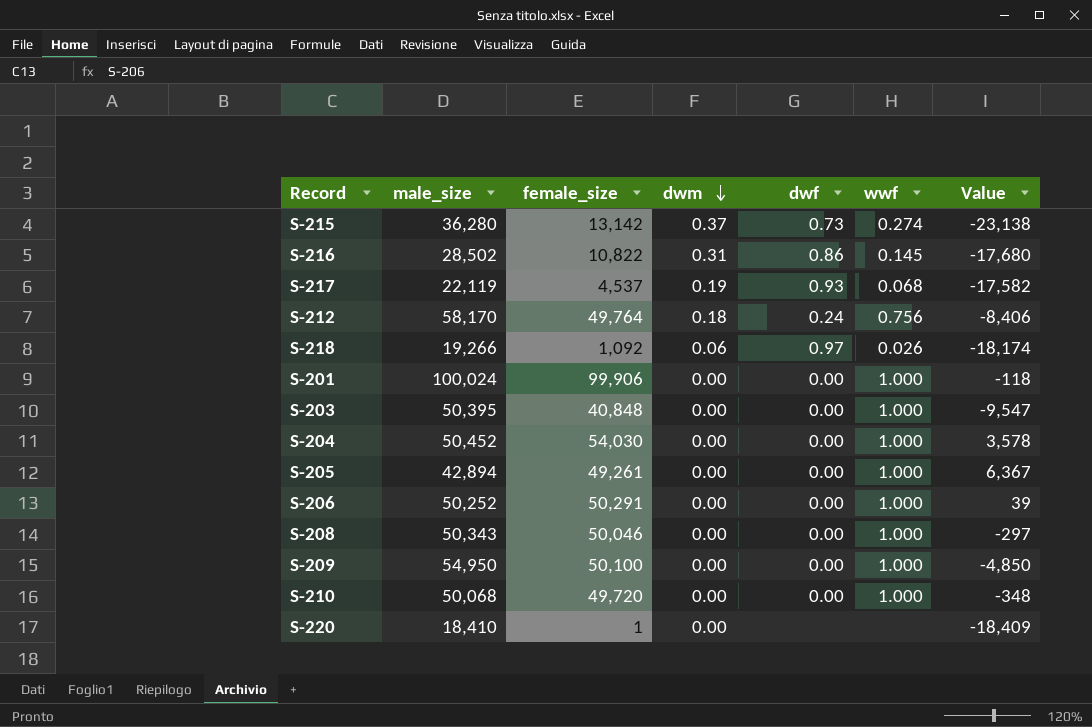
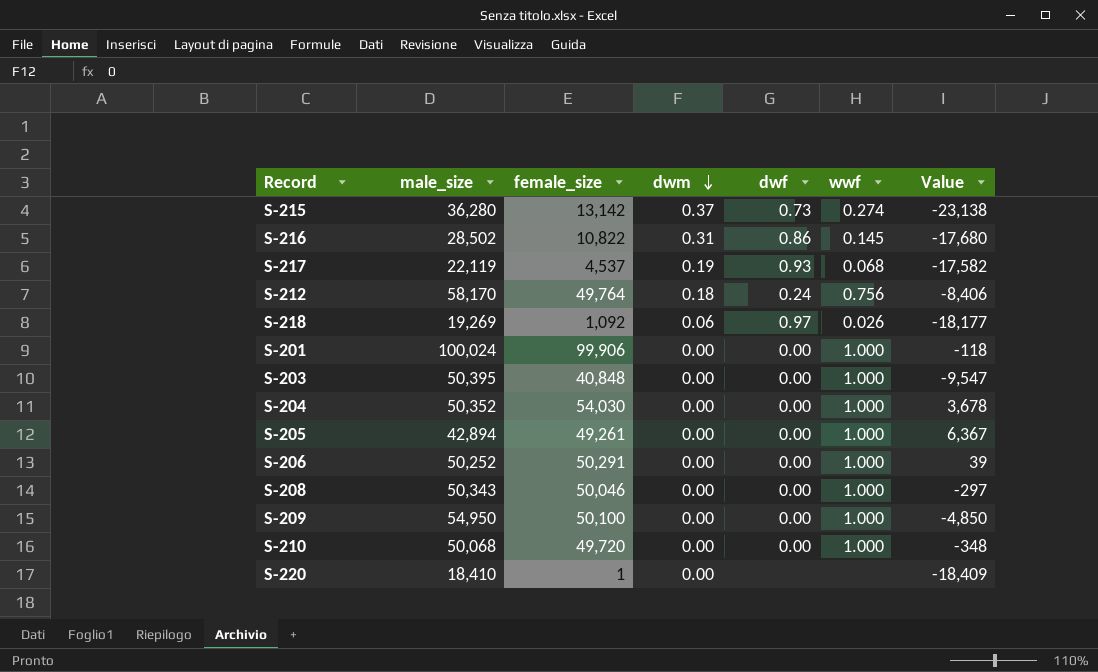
S-218 | male_size: 19,266 -> 19,269
S-218 | Value: -18,174 -> -18,177
S-204 | male_size: 50,452 -> 50,352
S-204 | Value: 3,578 -> 3,678

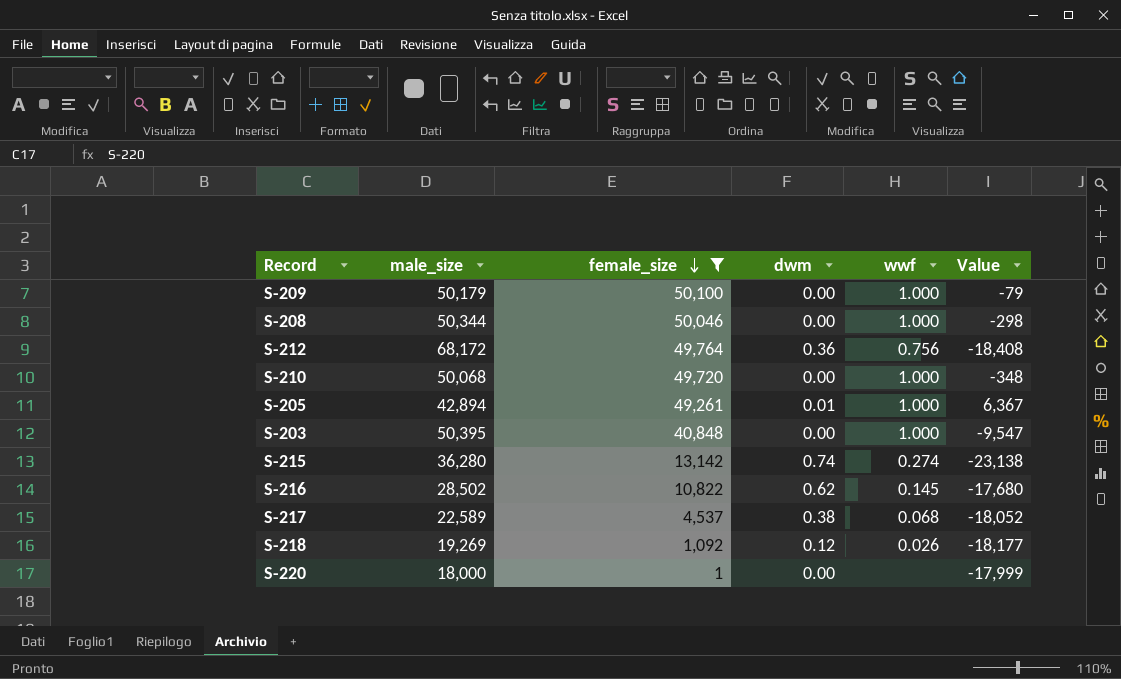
filter: none -> female_size <= 50,100
row order: dwm descending -> female_size descending
column dwf | position: 5 -> none
S-209 | male_size: 54,950 -> 50,179
S-209 | Value: -4,850 -> -79
S-208 | male_size: 50,343 -> 50,344
S-208 | Value: -297 -> -298
S-212 | male_size: 58,170 -> 68,172
S-212 | dwm: 0.18 -> 0.36
S-212 | Value: -8,406 -> -18,408
S-205 | dwm: 0.00 -> 0.01
S-215 | dwm: 0.37 -> 0.74
S-216 | dwm: 0.31 -> 0.62
S-217 | male_size: 22,119 -> 22,589
S-217 | dwm: 0.19 -> 0.38
S-217 | Value: -17,582 -> -18,052
S-218 | dwm: 0.06 -> 0.12
S-220 | male_size: 18,410 -> 18,000
S-220 | Value: -18,409 -> -17,999

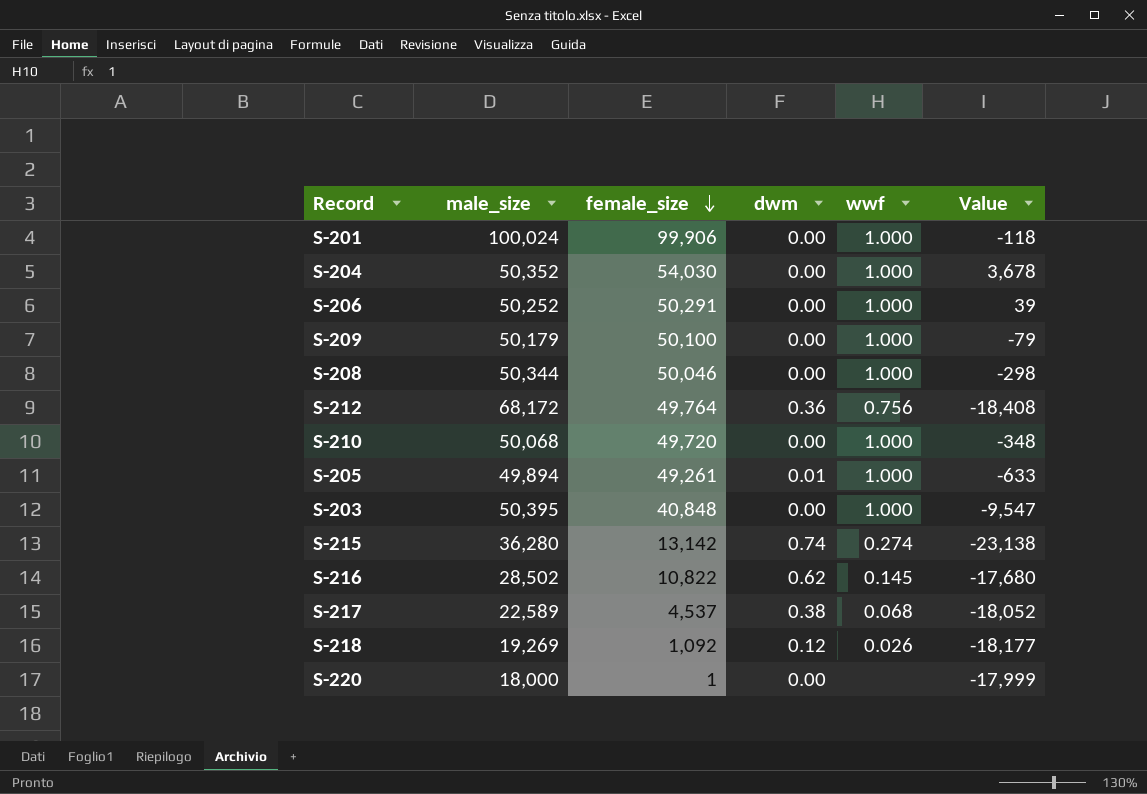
filter: female_size <= 50,100 -> none
S-205 | male_size: 42,894 -> 49,894
S-205 | Value: 6,367 -> -633

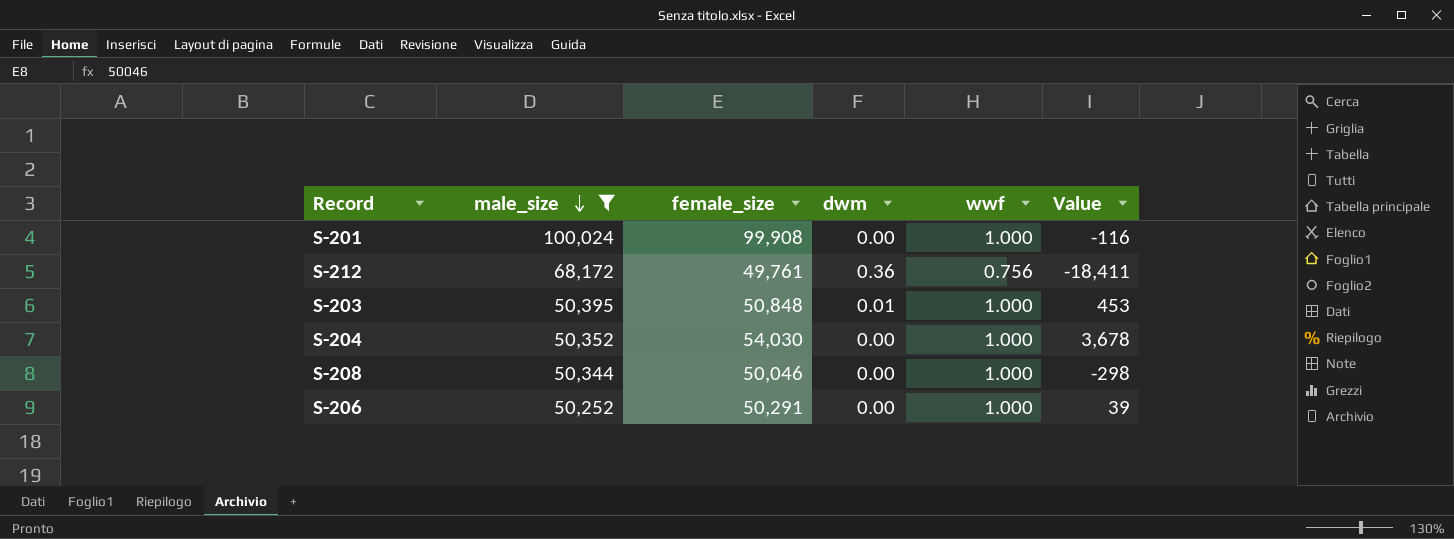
filter: none -> male_size >= 50,252
row order: female_size descending -> male_size descending
S-201 | female_size: 99,906 -> 99,908
S-201 | Value: -118 -> -116
S-212 | female_size: 49,764 -> 49,761
S-212 | Value: -18,408 -> -18,411
S-203 | female_size: 40,848 -> 50,848
S-203 | dwm: 0.00 -> 0.01
S-203 | Value: -9,547 -> 453

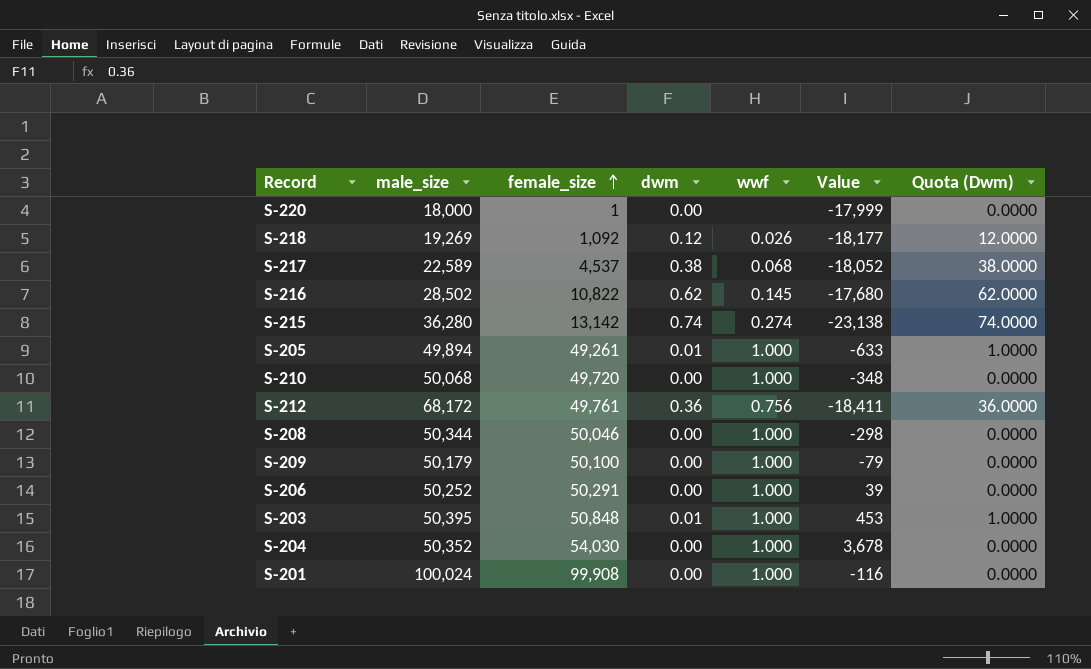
filter: male_size >= 50,252 -> none
row order: male_size descending -> female_size ascending
column Quota (Dwm) | formula: none -> [dwm] * 100

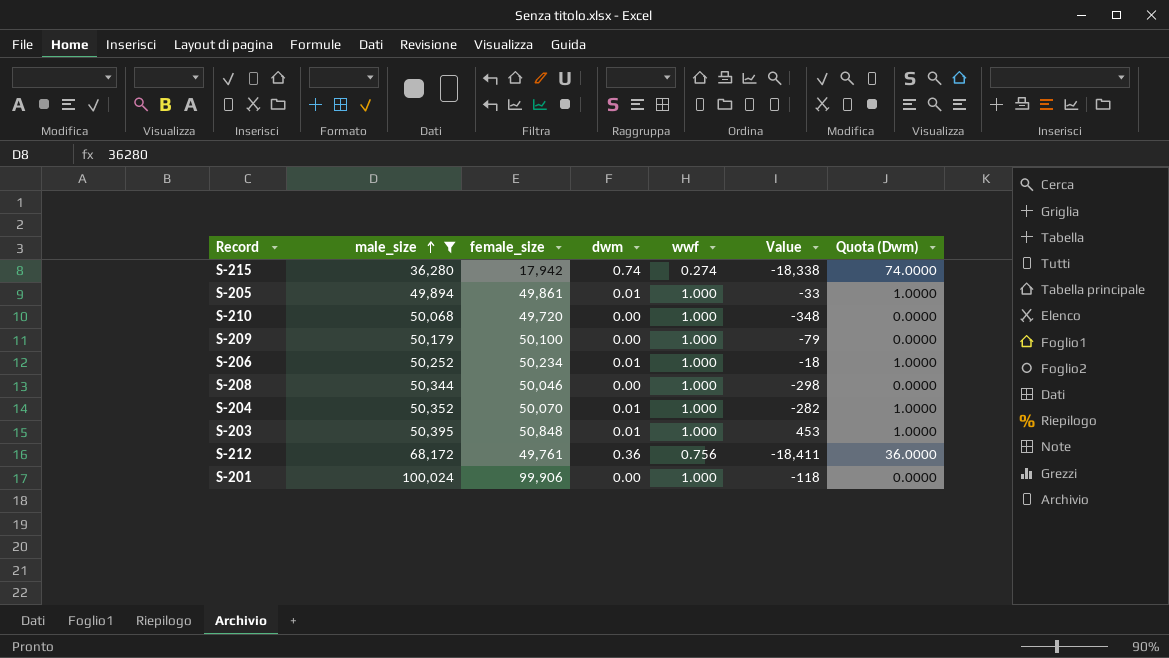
filter: none -> male_size >= 36,280
row order: female_size ascending -> male_size ascending
S-215 | female_size: 13,142 -> 17,942
S-215 | Value: -23,138 -> -18,338
S-205 | female_size: 49,261 -> 49,861
S-205 | Value: -633 -> -33
S-206 | female_size: 50,291 -> 50,234
S-206 | dwm: 0.00 -> 0.01
S-206 | Value: 39 -> -18
S-206 | Quota (Dwm): 0.0000 -> 1.0000
S-204 | female_size: 54,030 -> 50,070
S-204 | dwm: 0.00 -> 0.01
S-204 | Value: 3,678 -> -282
S-204 | Quota (Dwm): 0.0000 -> 1.0000
S-201 | female_size: 99,908 -> 99,906
S-201 | Value: -116 -> -118

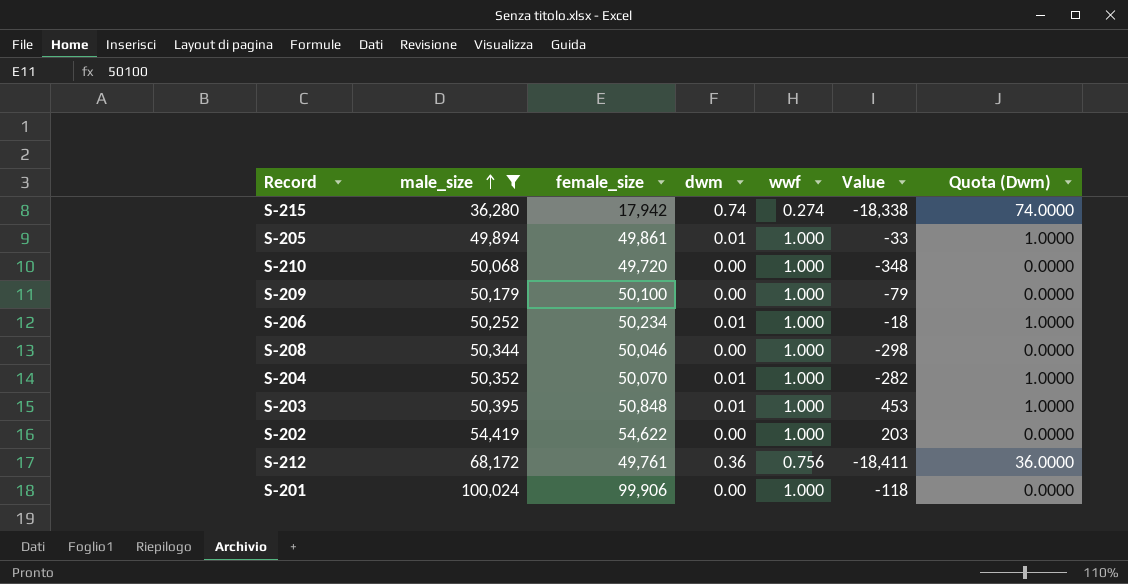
row S-202: none -> 54,419 | 54,622 | 0.00 | 1.000 | 203 | 0.0000

